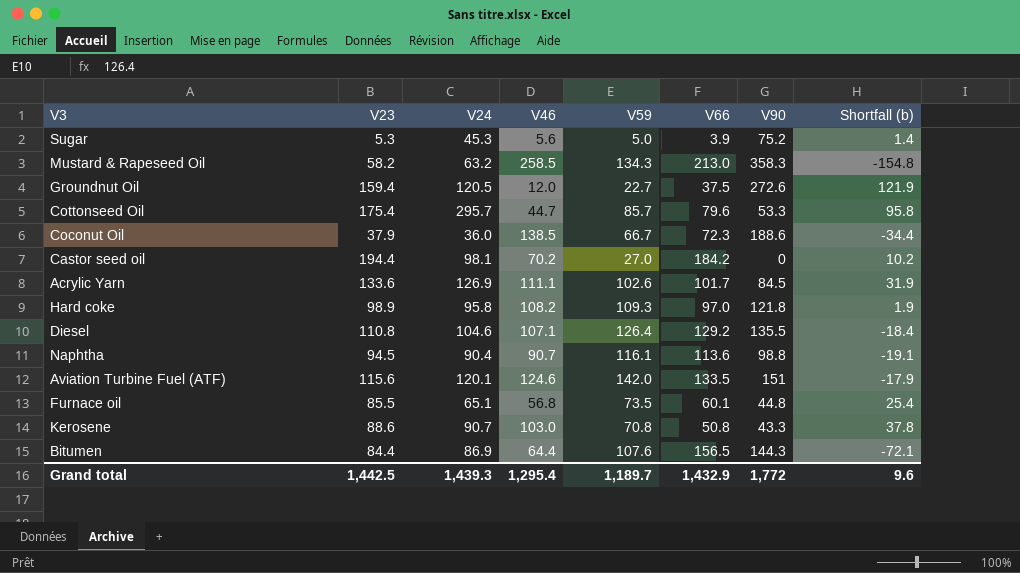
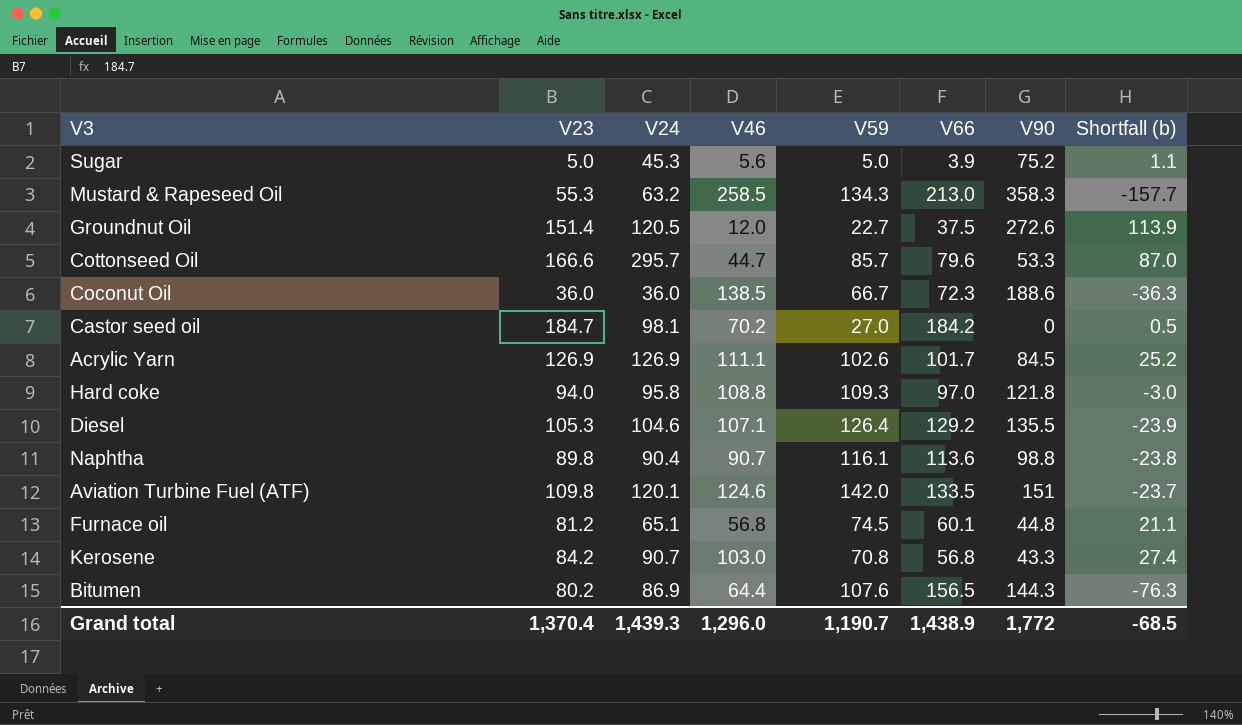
Sugar | V23: 5.3 -> 5.0
Sugar | Shortfall (b): 1.4 -> 1.1
Mustard & Rapeseed Oil | V23: 58.2 -> 55.3
Mustard & Rapeseed Oil | Shortfall (b): -154.8 -> -157.7
Groundnut Oil | V23: 159.4 -> 151.4
Groundnut Oil | Shortfall (b): 121.9 -> 113.9
Cottonseed Oil | V23: 175.4 -> 166.6
Cottonseed Oil | Shortfall (b): 95.8 -> 87.0
Coconut Oil | V23: 37.9 -> 36.0
Coconut Oil | Shortfall (b): -34.4 -> -36.3
Castor seed oil | V23: 194.4 -> 184.7
Castor seed oil | Shortfall (b): 10.2 -> 0.5
Acrylic Yarn | V23: 133.6 -> 126.9
Acrylic Yarn | Shortfall (b): 31.9 -> 25.2
Hard coke | V23: 98.9 -> 94.0
Hard coke | V46: 108.2 -> 108.8
Hard coke | Shortfall (b): 1.9 -> -3.0
Diesel | V23: 110.8 -> 105.3
Diesel | Shortfall (b): -18.4 -> -23.9
Naphtha | V23: 94.5 -> 89.8
Naphtha | Shortfall (b): -19.1 -> -23.8
Aviation Turbine Fuel (ATF) | V23: 115.6 -> 109.8
Aviation Turbine Fuel (ATF) | Shortfall (b): -17.9 -> -23.7
Furnace oil | V23: 85.5 -> 81.2
Furnace oil | V59: 73.5 -> 74.5
Furnace oil | Shortfall (b): 25.4 -> 21.1
Kerosene | V23: 88.6 -> 84.2
Kerosene | V66: 50.8 -> 56.8
Kerosene | Shortfall (b): 37.8 -> 27.4
Bitumen | V23: 84.4 -> 80.2
Bitumen | Shortfall (b): -72.1 -> -76.3
Grand total | V23: 1,442.5 -> 1,370.4
Grand total | V46: 1,295.4 -> 1,296.0
Grand total | V59: 1,189.7 -> 1,190.7
Grand total | V66: 1,432.9 -> 1,438.9
Grand total | Shortfall (b): 9.6 -> -68.5

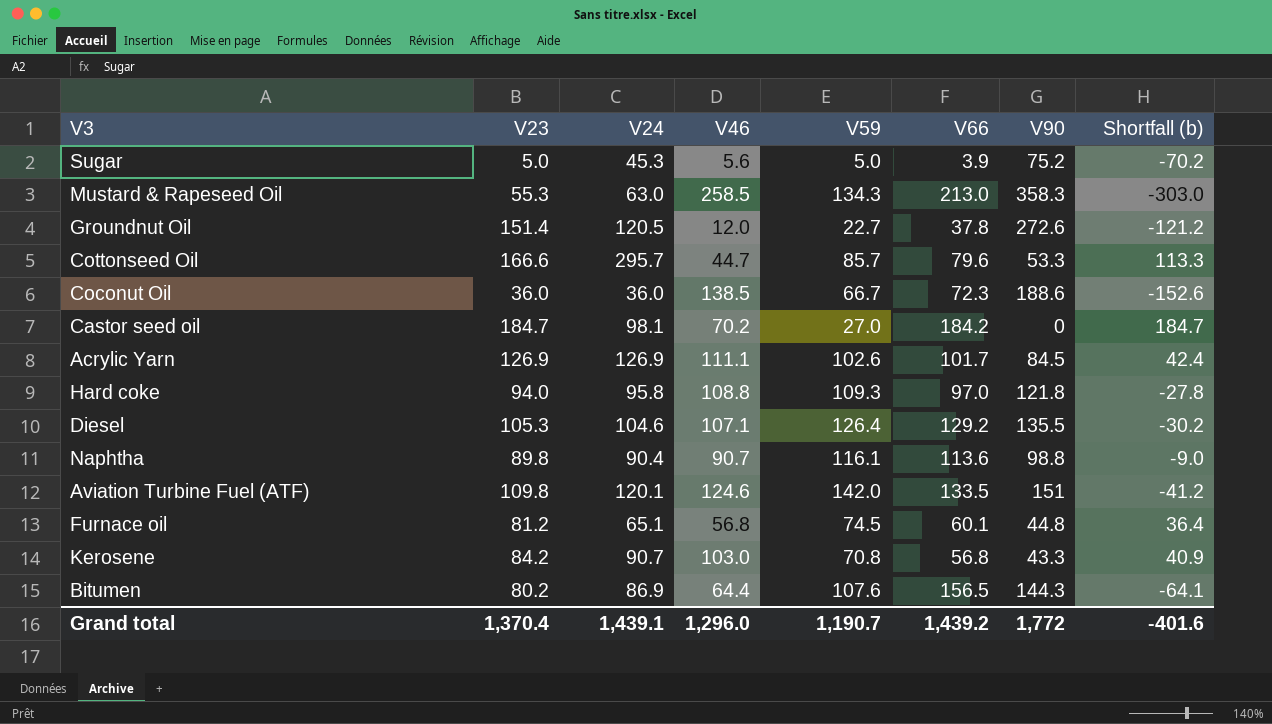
column Shortfall (b) | formula: [V23] - [V66] -> [V23] - [V90]
Mustard & Rapeseed Oil | V24: 63.2 -> 63.0
Groundnut Oil | V66: 37.5 -> 37.8
Grand total | V24: 1,439.3 -> 1,439.1
Grand total | V66: 1,438.9 -> 1,439.2
Grand total | Shortfall (b): -68.5 -> -401.6

